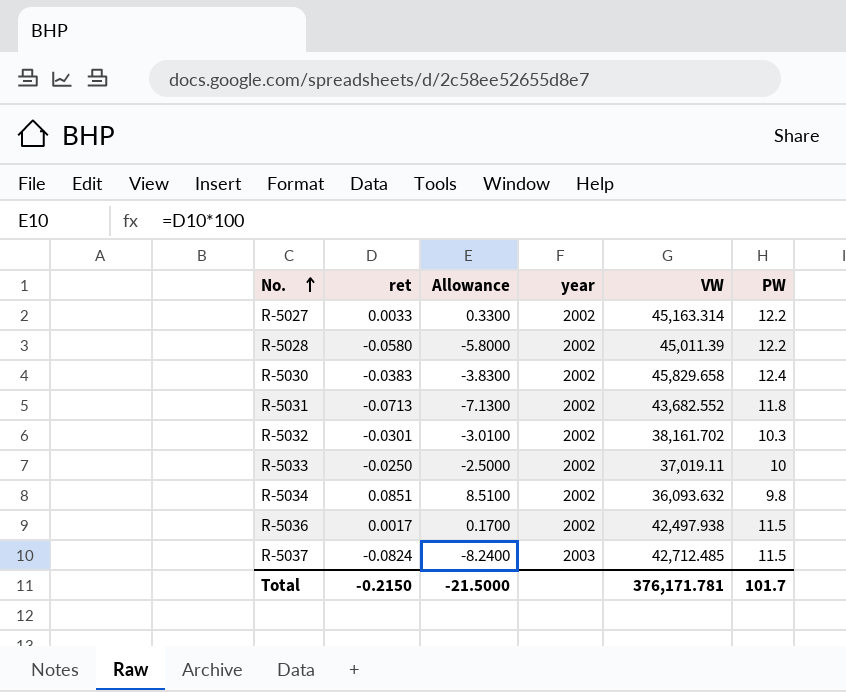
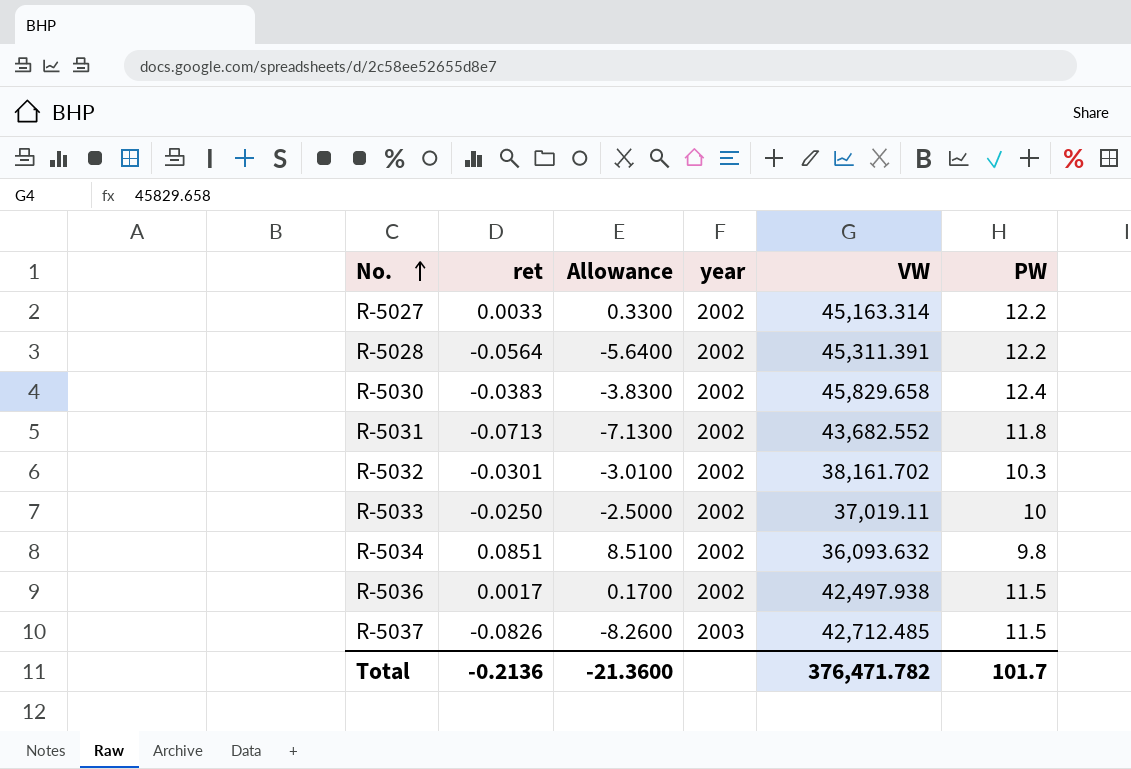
R-5028 | ret: -0.0580 -> -0.0564
R-5028 | Allowance: -5.8000 -> -5.6400
R-5028 | VW: 45,011.39 -> 45,311.391
R-5037 | ret: -0.0824 -> -0.0826
R-5037 | Allowance: -8.2400 -> -8.2600
Total | ret: -0.2150 -> -0.2136
Total | Allowance: -21.5000 -> -21.3600
Total | VW: 376,171.781 -> 376,471.782

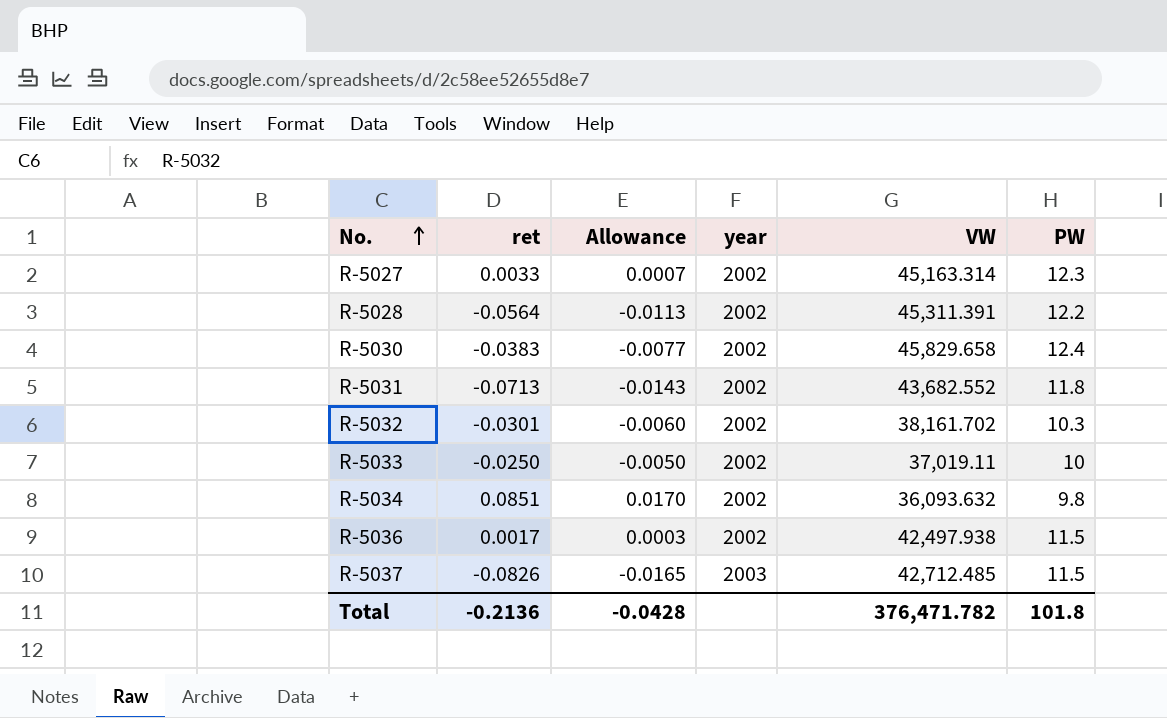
column Allowance | formula: [ret] * 100 -> [ret] * 0.2
R-5027 | PW: 12.2 -> 12.3
Total | Allowance: -21.3600 -> -0.0428
Total | PW: 101.7 -> 101.8

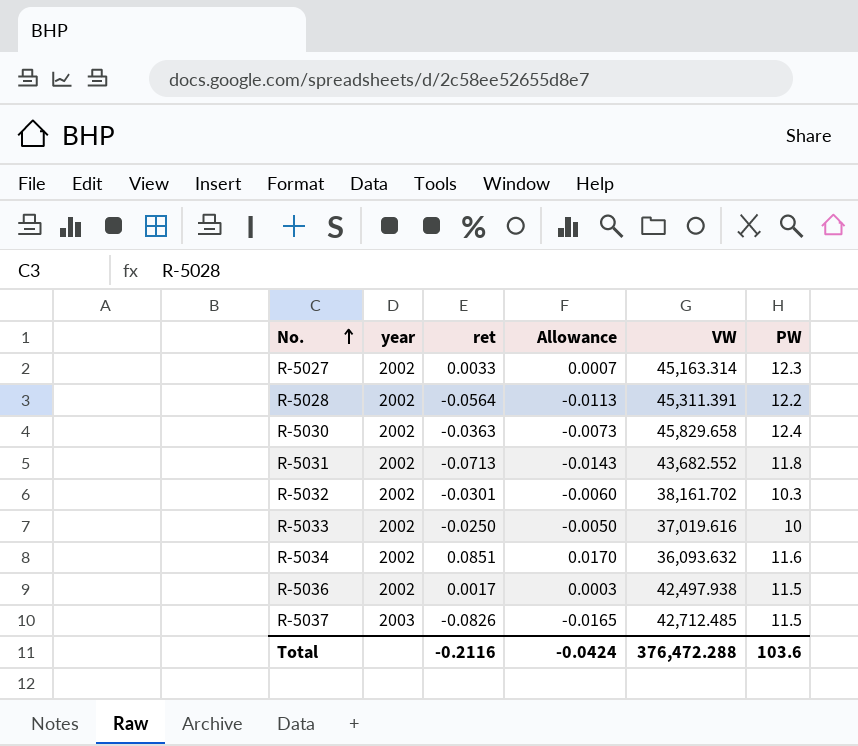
column year | position: 4 -> 2
R-5030 | ret: -0.0383 -> -0.0363
R-5030 | Allowance: -0.0077 -> -0.0073
R-5033 | VW: 37,019.11 -> 37,019.616
R-5034 | PW: 9.8 -> 11.6
Total | ret: -0.2136 -> -0.2116
Total | Allowance: -0.0428 -> -0.0424
Total | VW: 376,471.782 -> 376,472.288
Total | PW: 101.8 -> 103.6

